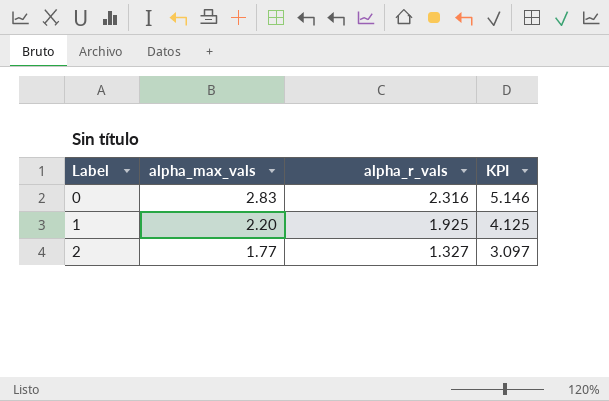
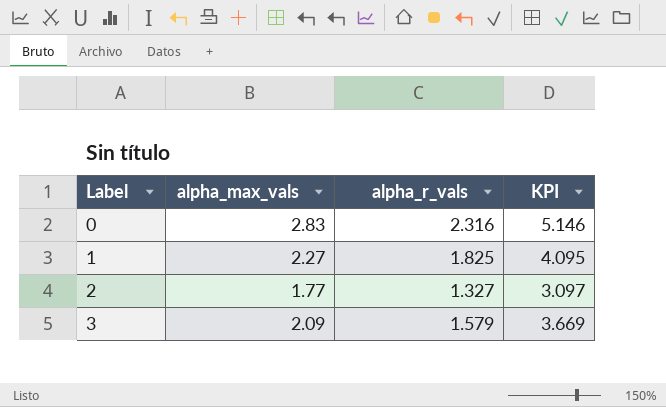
1 | alpha_max_vals: 2.20 -> 2.27
1 | alpha_r_vals: 1.925 -> 1.825
1 | KPI: 4.125 -> 4.095
row 3: none -> 2.09 | 1.579 | 3.669

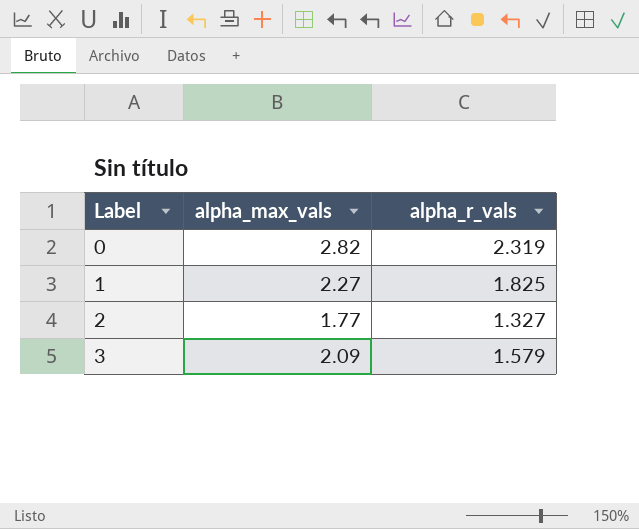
column KPI | formula: [alpha_max_vals] + [alpha_r_vals] -> none
0 | alpha_max_vals: 2.83 -> 2.82
0 | alpha_r_vals: 2.316 -> 2.319

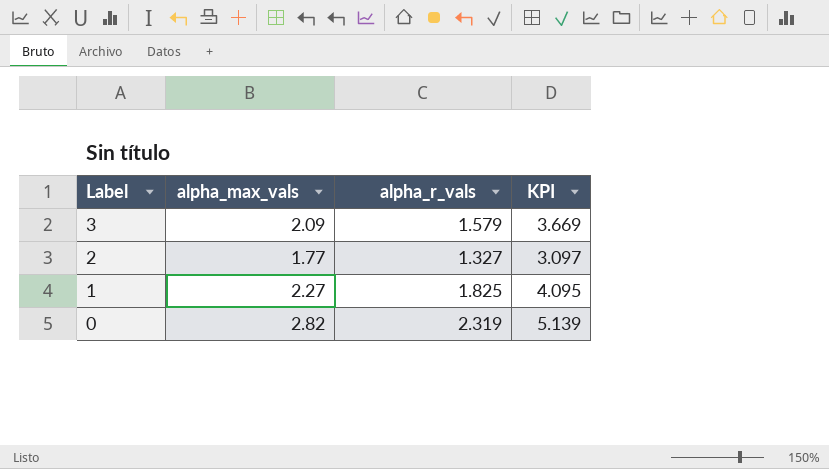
row order: Label ascending -> Label descending
column KPI | formula: none -> [alpha_max_vals] + [alpha_r_vals]

